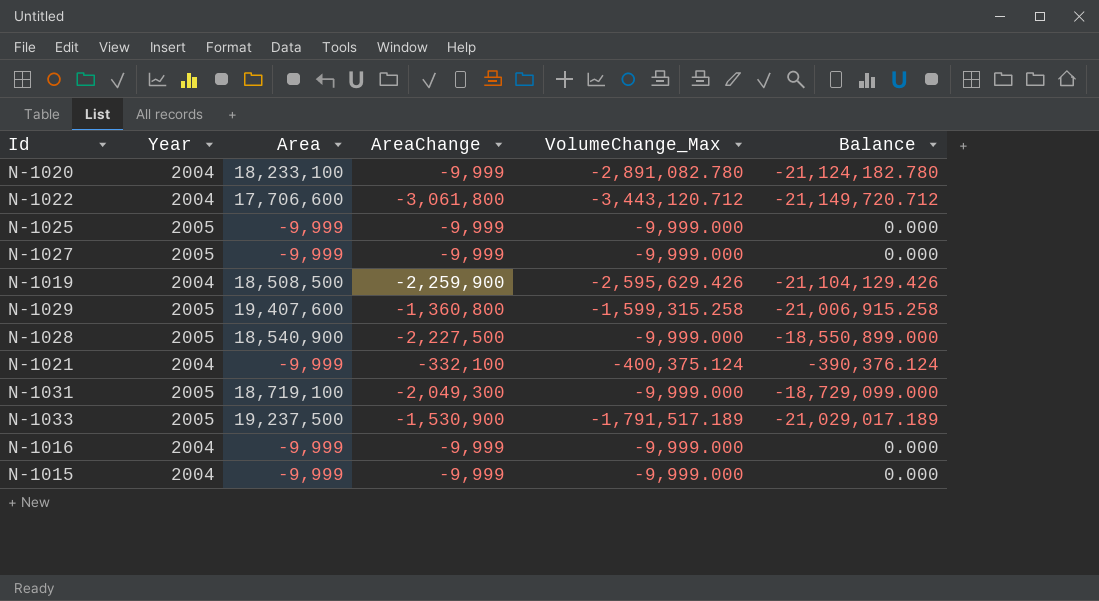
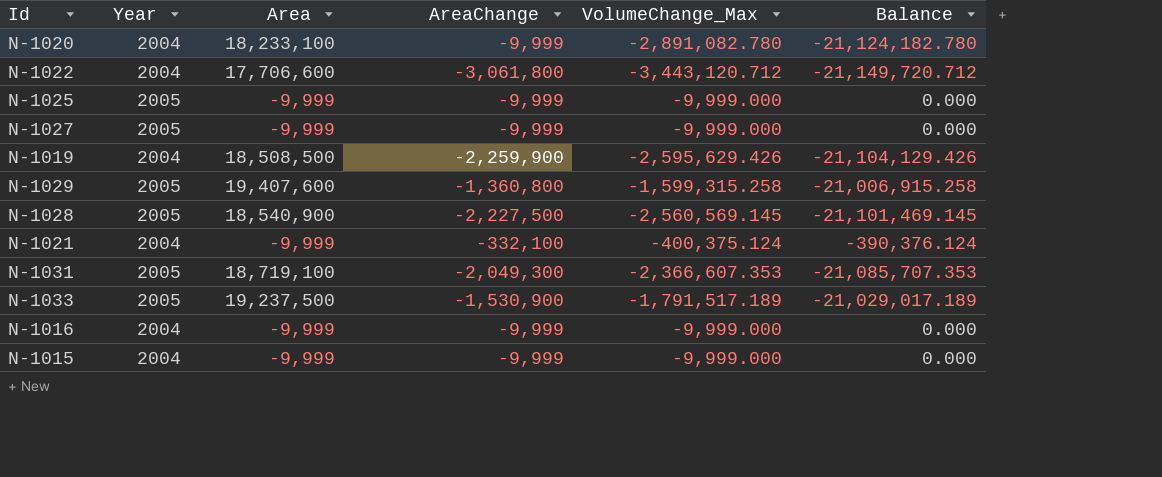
N-1028 | VolumeChange_Max: -9,999.000 -> -2,560,569.145
N-1028 | Balance: -18,550,899.000 -> -21,101,469.145
N-1031 | VolumeChange_Max: -9,999.000 -> -2,366,607.353
N-1031 | Balance: -18,729,099.000 -> -21,085,707.353

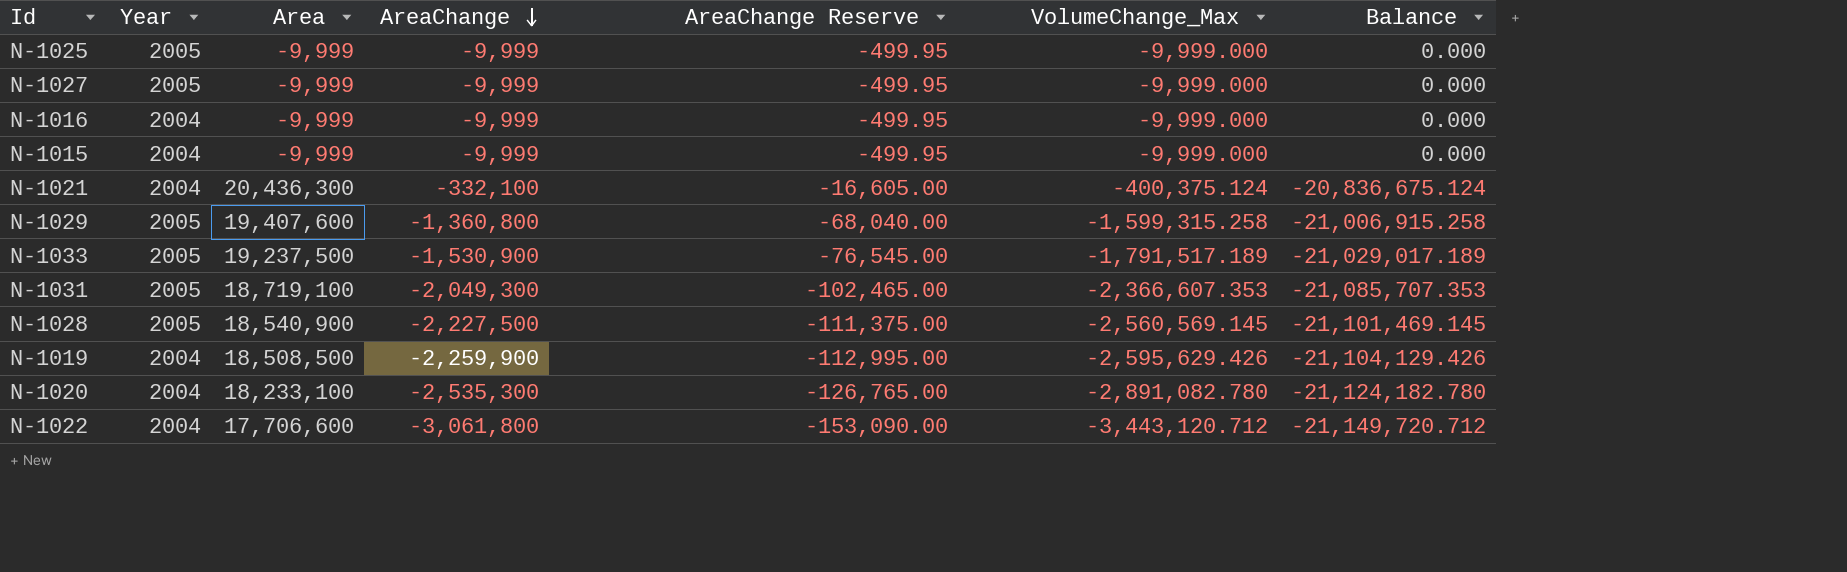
row order: none -> AreaChange descending
column AreaChange Reserve | formula: none -> [AreaChange] * 0.05
N-1021 | Area: -9,999 -> 20,436,300
N-1021 | Balance: -390,376.124 -> -20,836,675.124
N-1020 | AreaChange: -9,999 -> -2,535,300

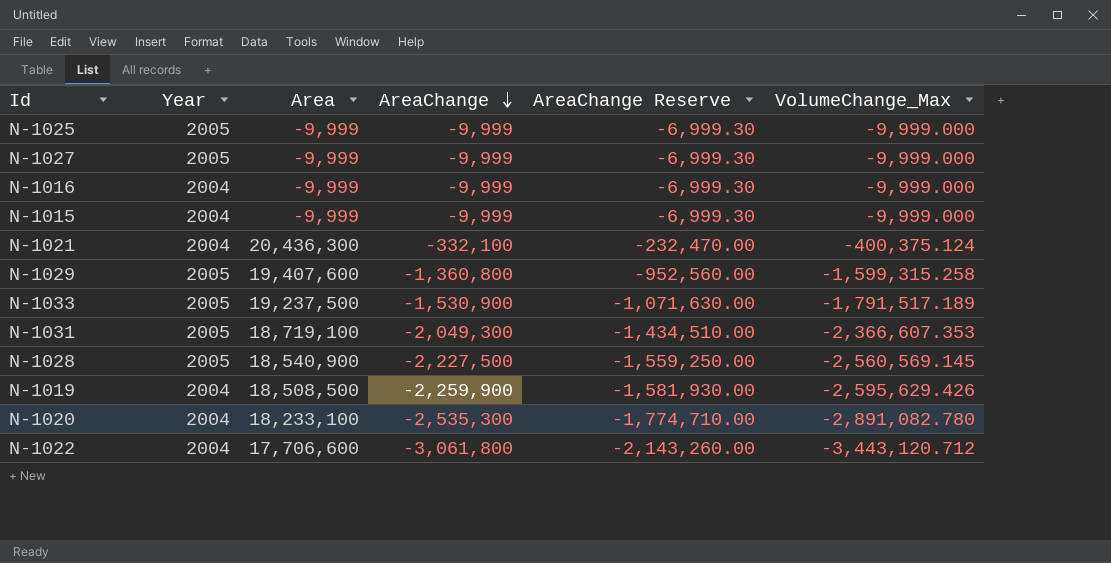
column Balance | formula: [VolumeChange_Max] - [Area] -> none
column AreaChange Reserve | formula: [AreaChange] * 0.05 -> [AreaChange] * 0.7

